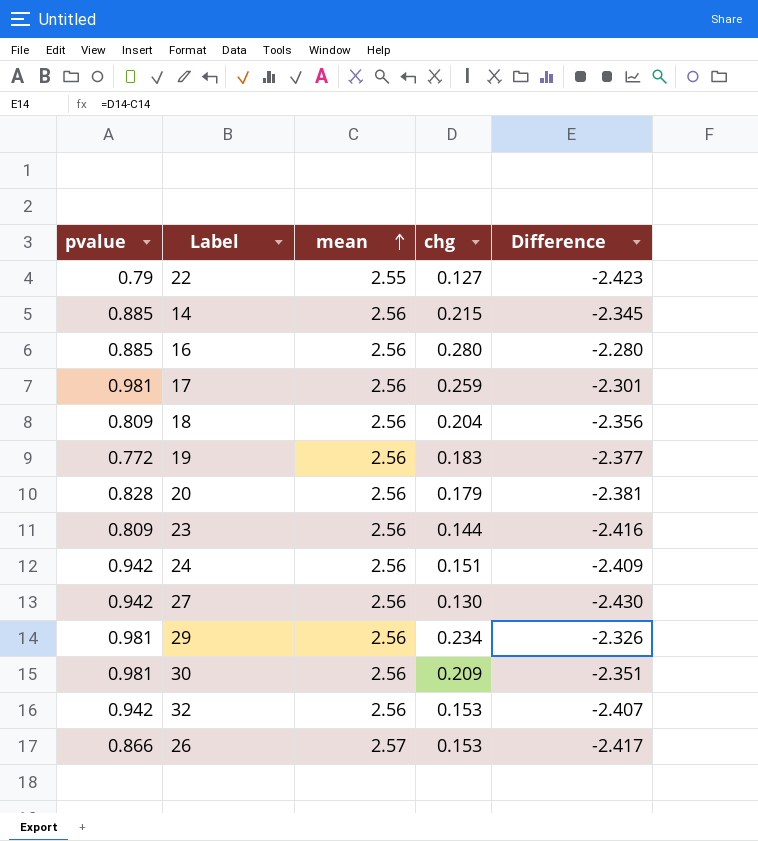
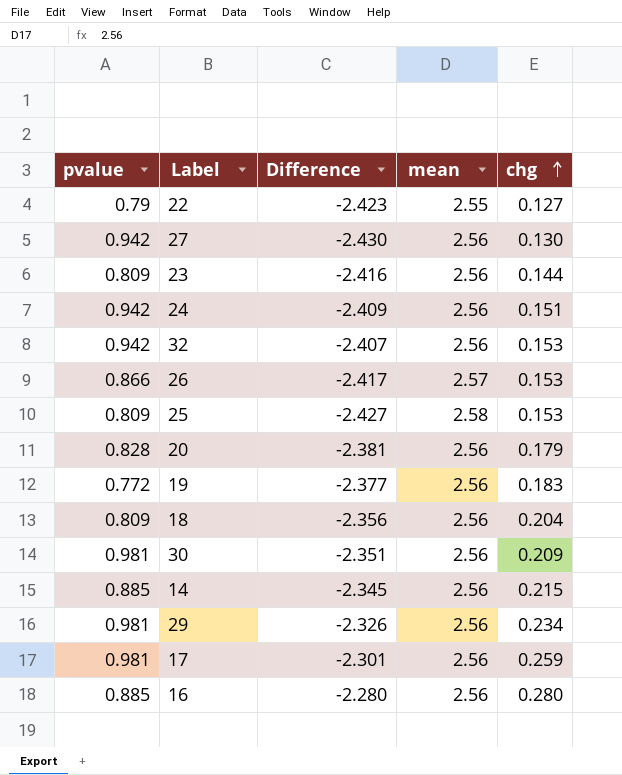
row order: mean ascending -> chg ascending
column Difference | position: 5 -> 3
row 25: none -> 0.809 | -2.427 | 2.58 | 0.153

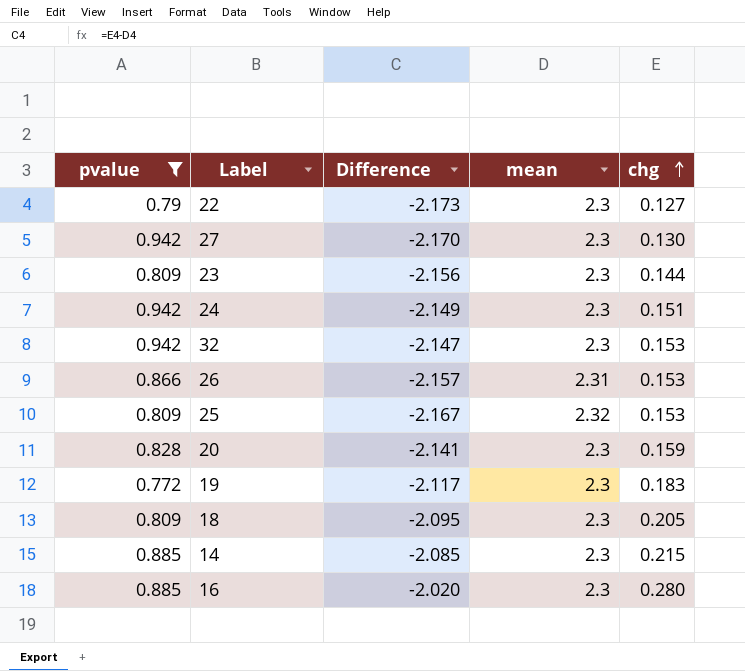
filter: none -> pvalue != 0.981
22 | Difference: -2.423 -> -2.173
22 | mean: 2.55 -> 2.3
27 | Difference: -2.430 -> -2.170
27 | mean: 2.56 -> 2.3
23 | Difference: -2.416 -> -2.156
23 | mean: 2.56 -> 2.3
24 | Difference: -2.409 -> -2.149
24 | mean: 2.56 -> 2.3
32 | Difference: -2.407 -> -2.147
32 | mean: 2.56 -> 2.3
26 | Difference: -2.417 -> -2.157
26 | mean: 2.57 -> 2.31
25 | Difference: -2.427 -> -2.167
25 | mean: 2.58 -> 2.32
20 | Difference: -2.381 -> -2.141
20 | mean: 2.56 -> 2.3
20 | chg: 0.179 -> 0.159
19 | Difference: -2.377 -> -2.117
19 | mean: 2.56 -> 2.3
18 | Difference: -2.356 -> -2.095
18 | mean: 2.56 -> 2.3
18 | chg: 0.204 -> 0.205
14 | Difference: -2.345 -> -2.085
14 | mean: 2.56 -> 2.3
16 | Difference: -2.280 -> -2.020
16 | mean: 2.56 -> 2.3

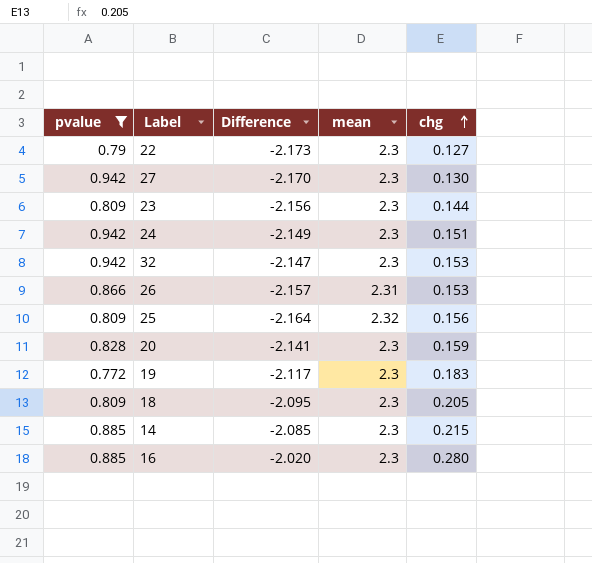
25 | Difference: -2.167 -> -2.164
25 | chg: 0.153 -> 0.156

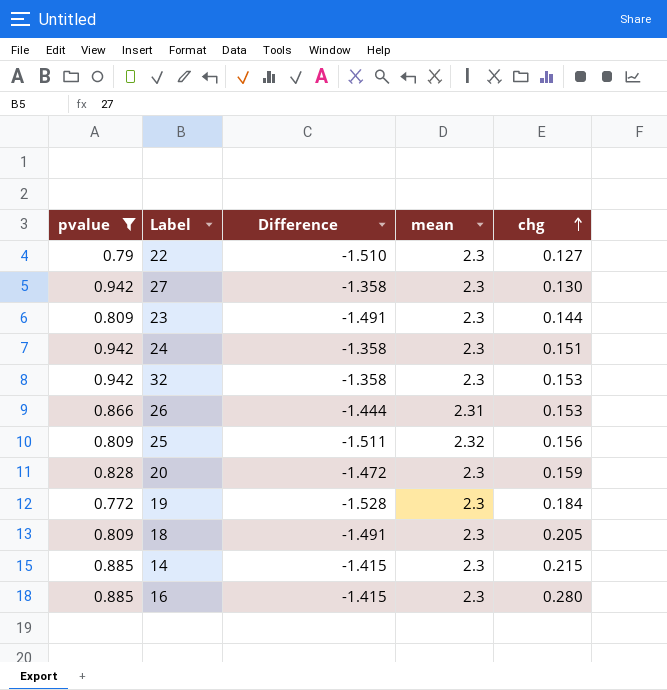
column Difference | formula: [chg] - [mean] -> [pvalue] - [mean]
19 | chg: 0.183 -> 0.184

